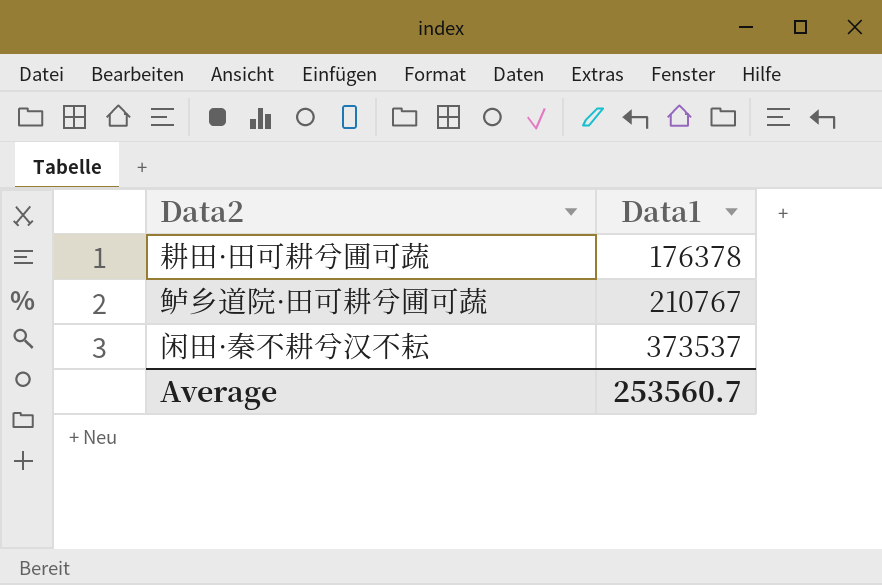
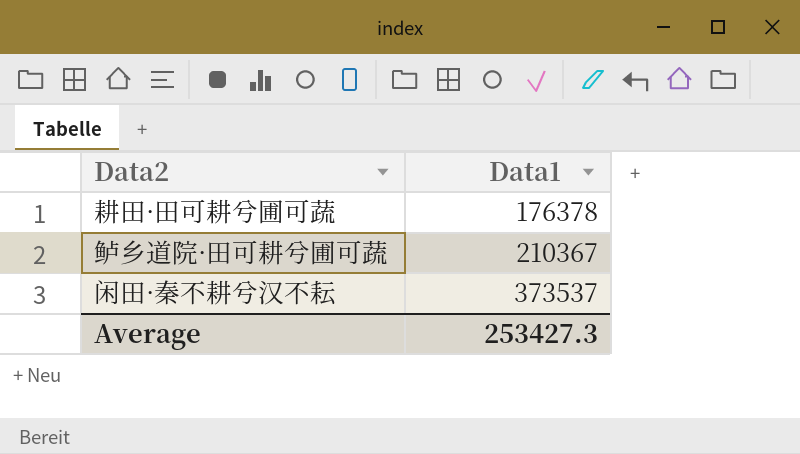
鲈乡道院·田可耕兮圃可蔬 | Data1: 210767 -> 210367
Average | Data1: 253560.7 -> 253427.3

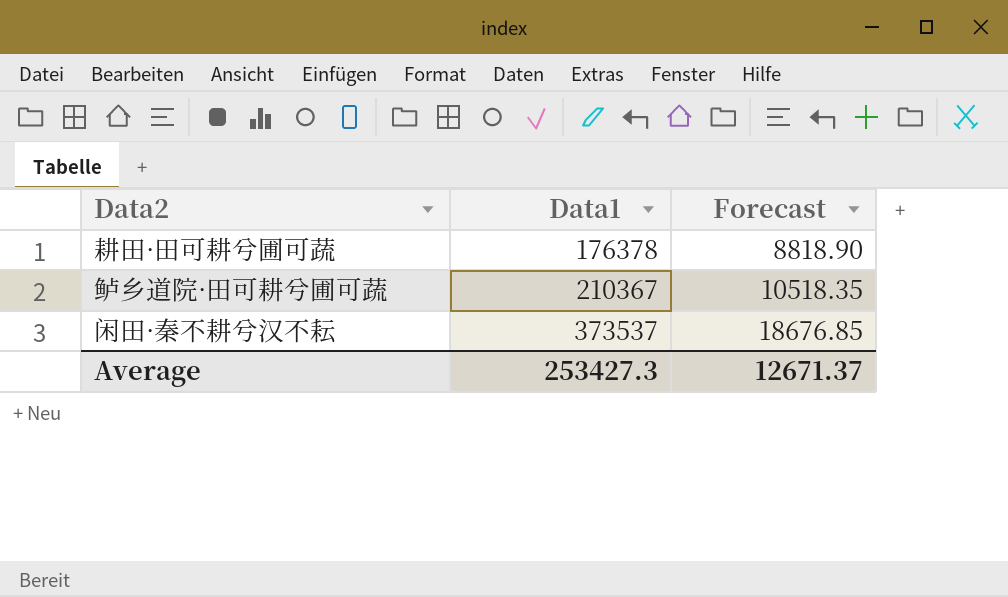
column Forecast | formula: none -> [Data1] * 0.05

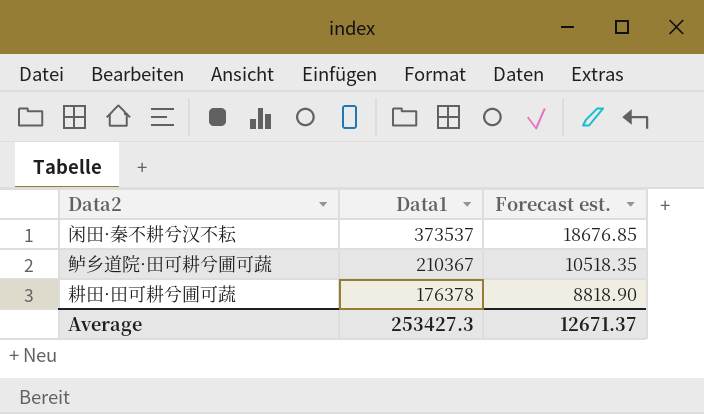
row order: Data1 ascending -> Data1 descending
column name: Forecast -> Forecast est.

